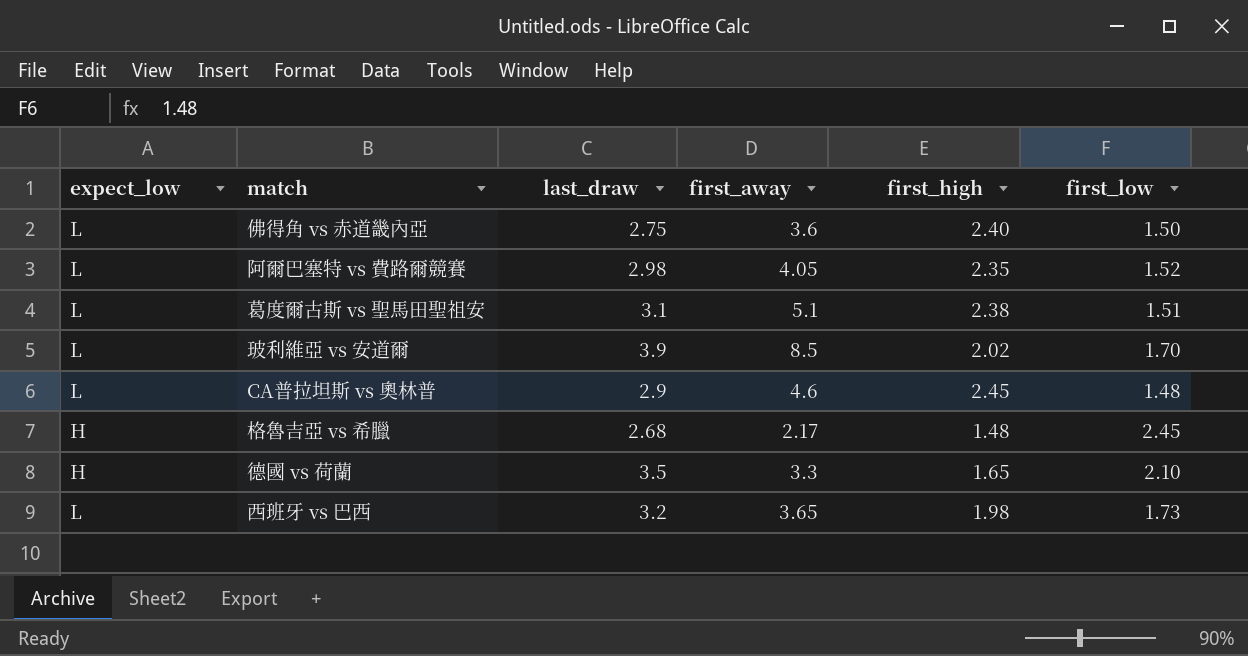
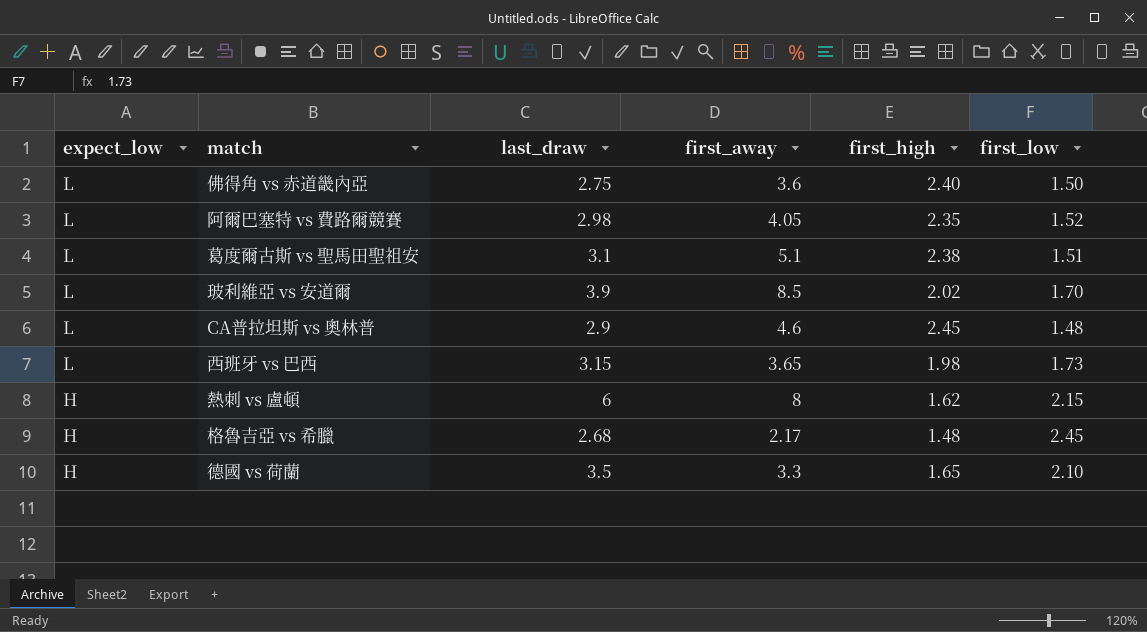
row order: none -> expect_low descending
西班牙 vs 巴西 | last_draw: 3.2 -> 3.15
row 熱刺 vs 盧頓: none -> H | 6 | 8 | 1.62 | 2.15

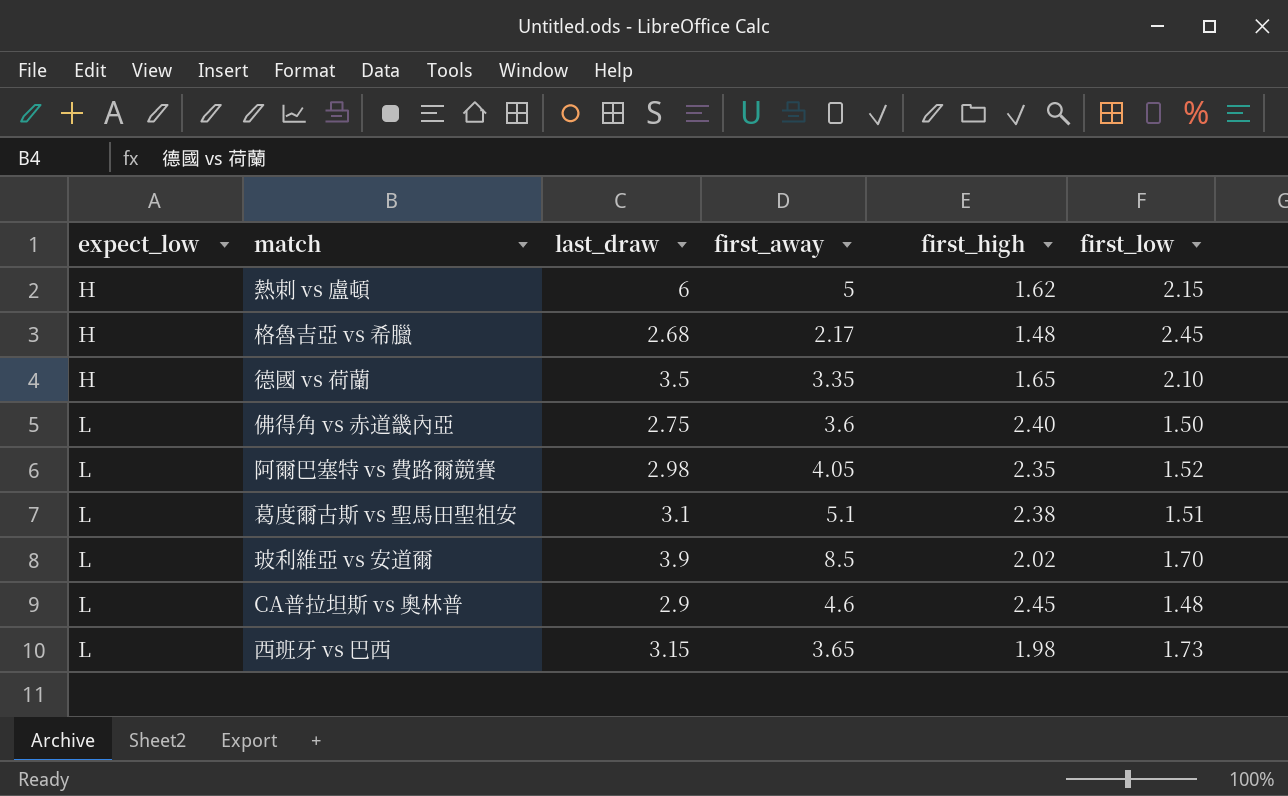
row order: expect_low descending -> expect_low ascending
熱刺 vs 盧頓 | first_away: 8 -> 5
德國 vs 荷蘭 | first_away: 3.3 -> 3.35

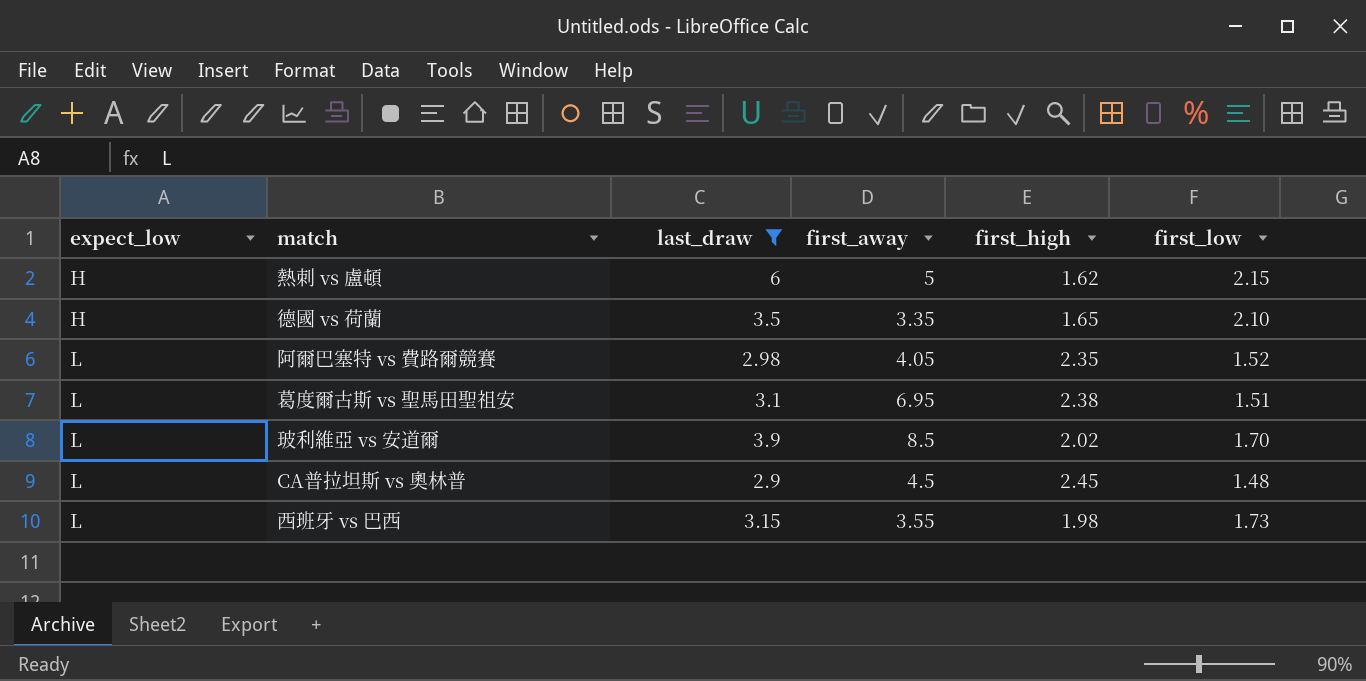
filter: none -> last_draw >= 2.9
葛度爾古斯 vs 聖馬田聖祖安 | first_away: 5.1 -> 6.95
CA普拉坦斯 vs 奧林普 | first_away: 4.6 -> 4.5
西班牙 vs 巴西 | first_away: 3.65 -> 3.55

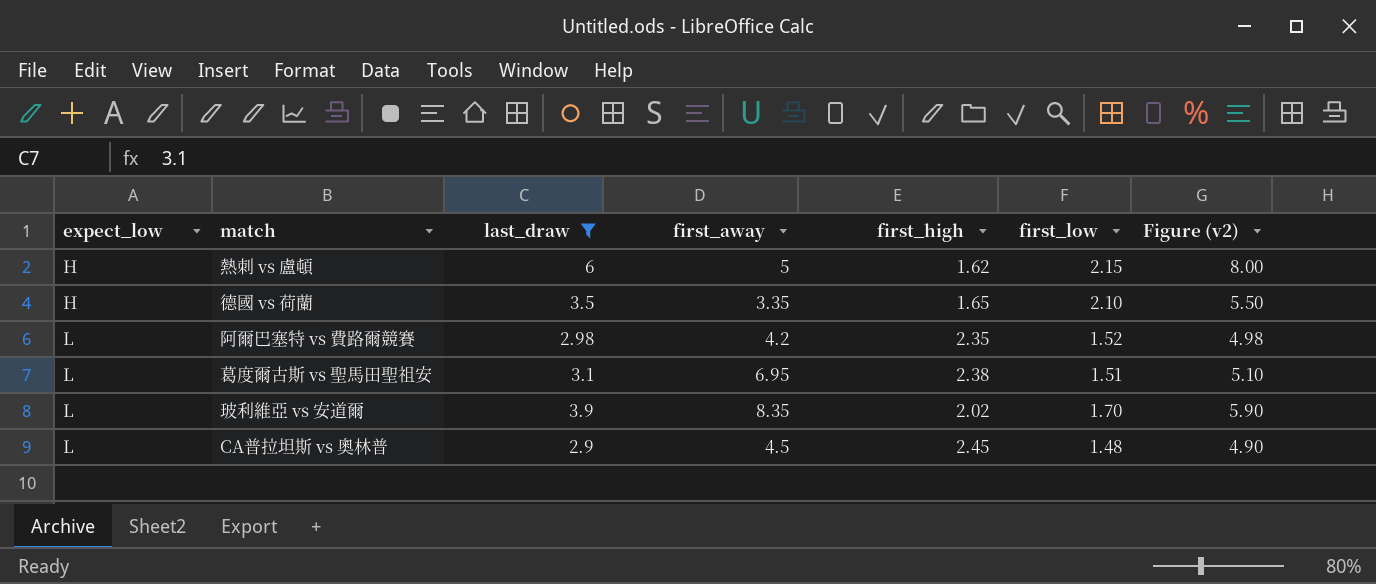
column Figure (v2) | formula: none -> [last_draw] + 2
row 西班牙 vs 巴西: L | 3.15 | 3.55 | 1.98 | 1.73 -> none
阿爾巴塞特 vs 費路爾競賽 | first_away: 4.05 -> 4.2
玻利維亞 vs 安道爾 | first_away: 8.5 -> 8.35

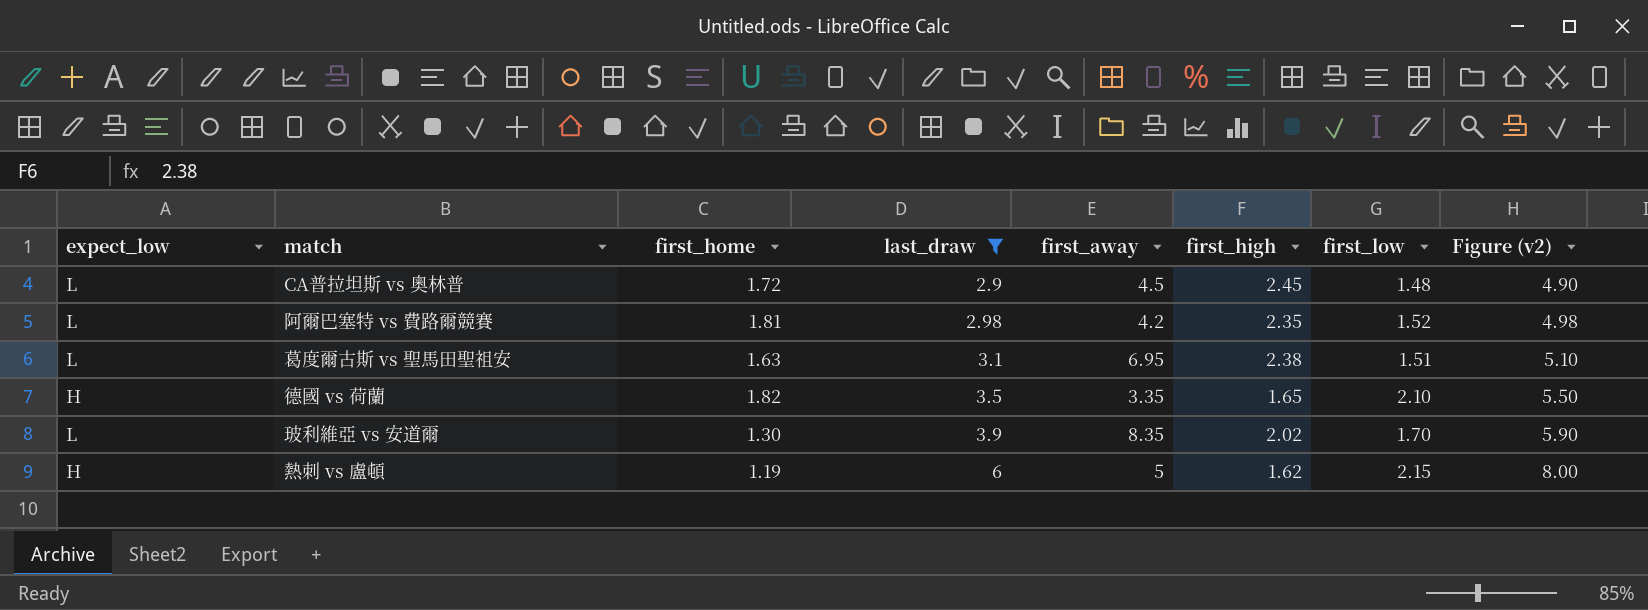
row order: expect_low ascending -> last_draw ascending
column first_home | position: none -> 3

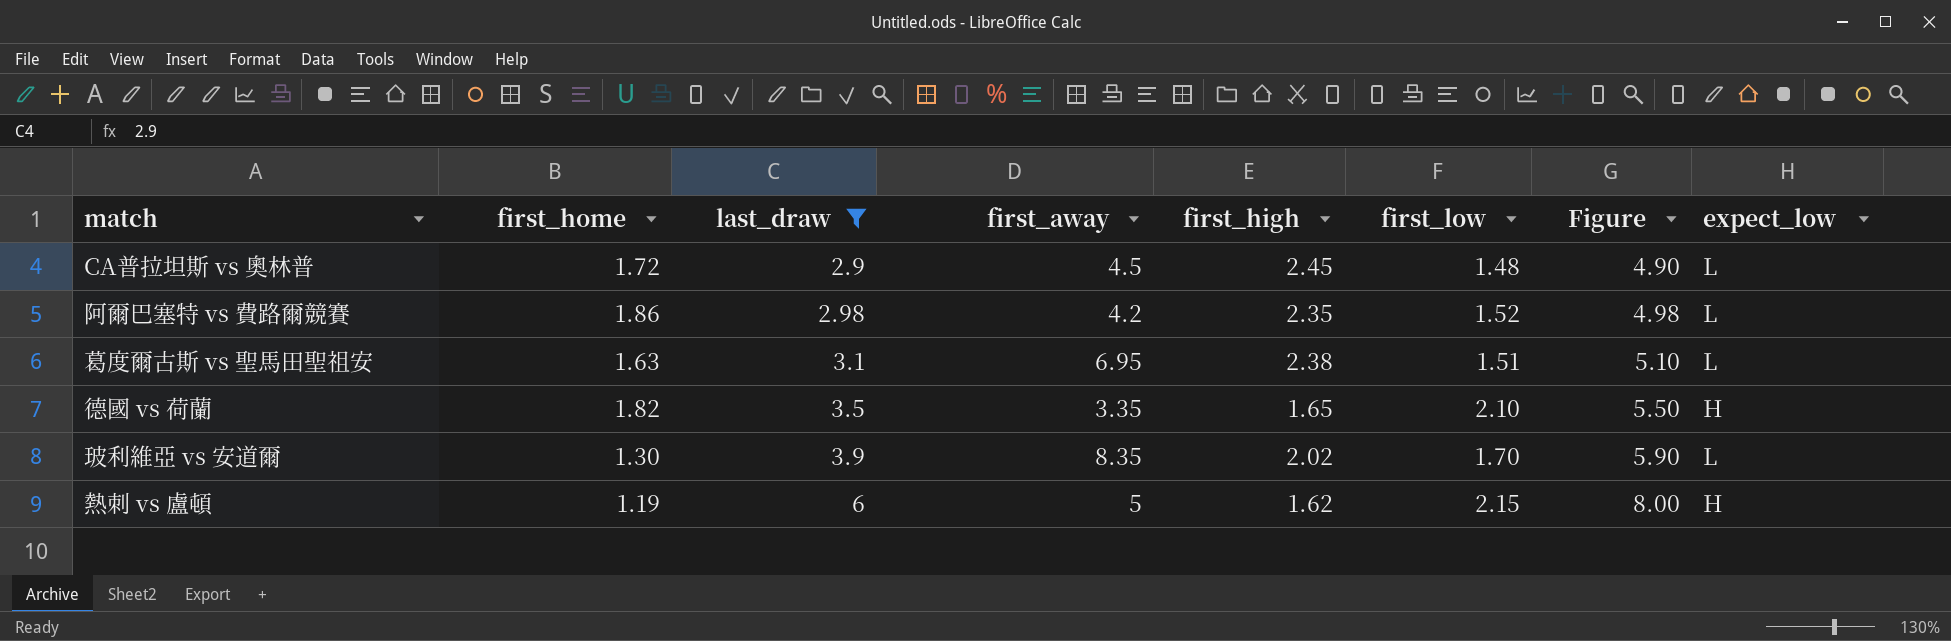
column name: Figure (v2) -> Figure
column expect_low | position: 1 -> 8
阿爾巴塞特 vs 費路爾競賽 | first_home: 1.81 -> 1.86

